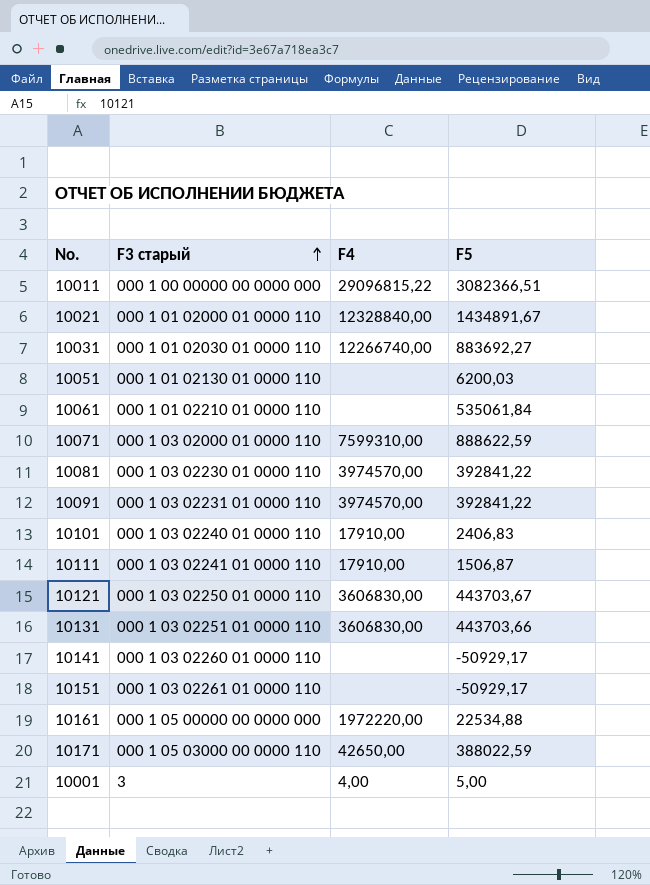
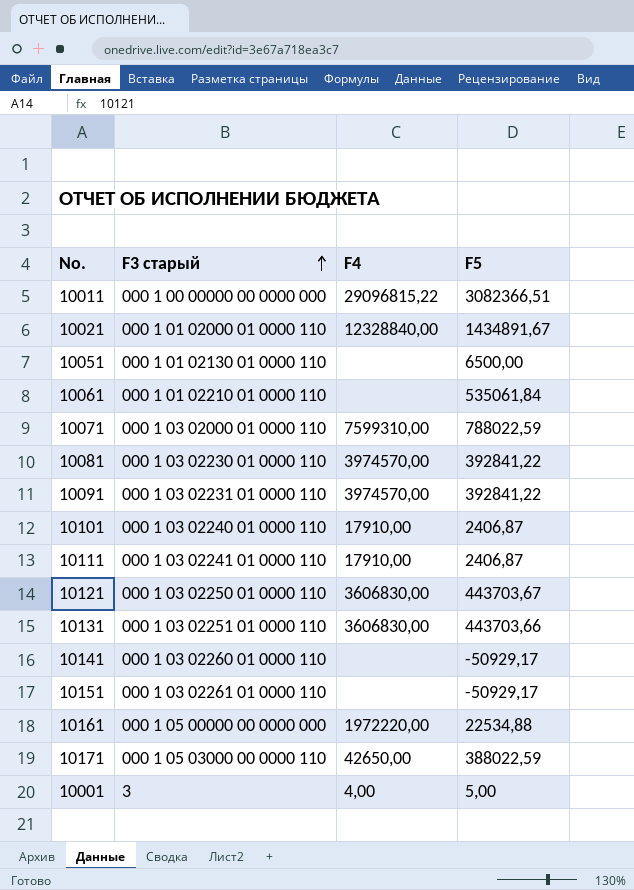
row 10031: 000 1 01 02030 01 0000 110 | 12266740,00 | 883692,27 -> none
10051 | F5: 6200,03 -> 6500,00
10071 | F5: 888622,59 -> 788022,59
10101 | F5: 2406,83 -> 2406,87
10111 | F5: 1506,87 -> 2406,87

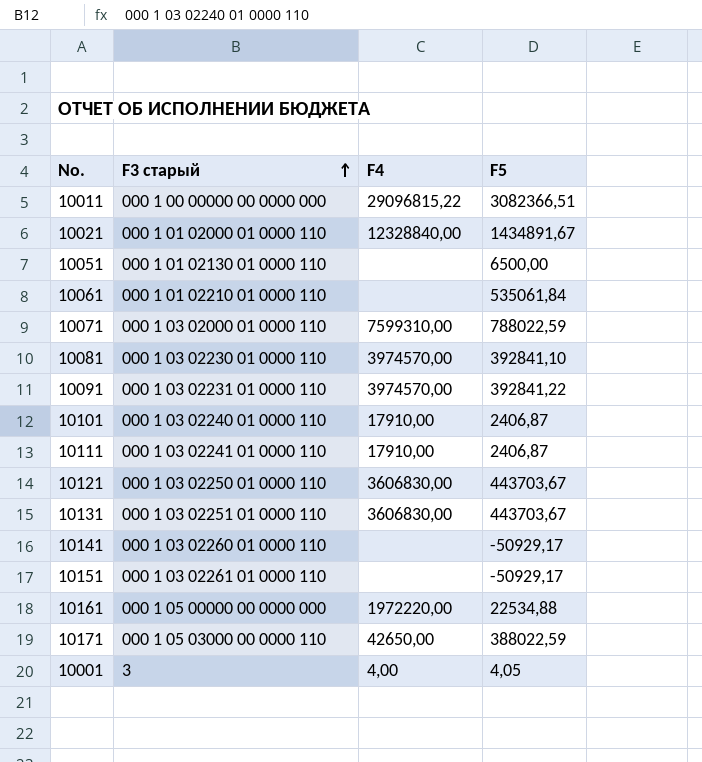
10081 | F5: 392841,22 -> 392841,10
10131 | F5: 443703,66 -> 443703,67
10001 | F5: 5,00 -> 4,05

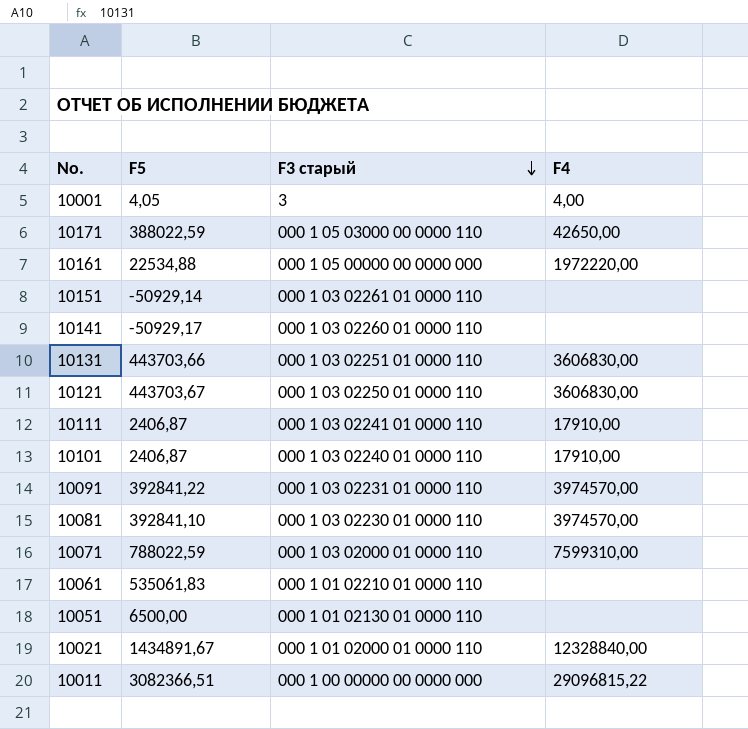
row order: F3 старый ascending -> F3 старый descending
column F5 | position: 4 -> 2
10151 | F5: -50929,17 -> -50929,14
10131 | F5: 443703,67 -> 443703,66
10061 | F5: 535061,84 -> 535061,83

